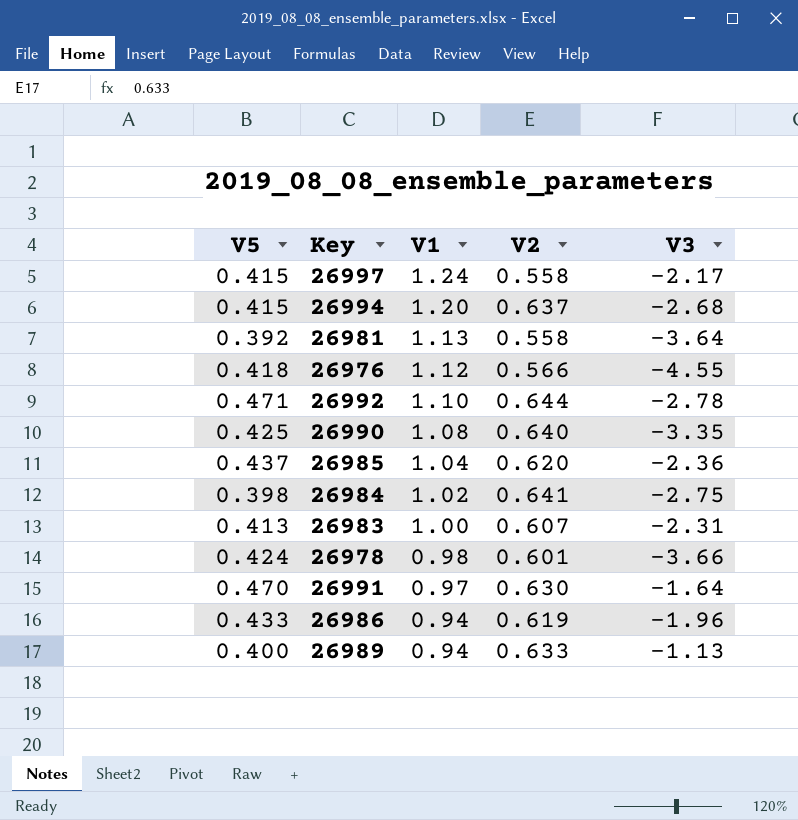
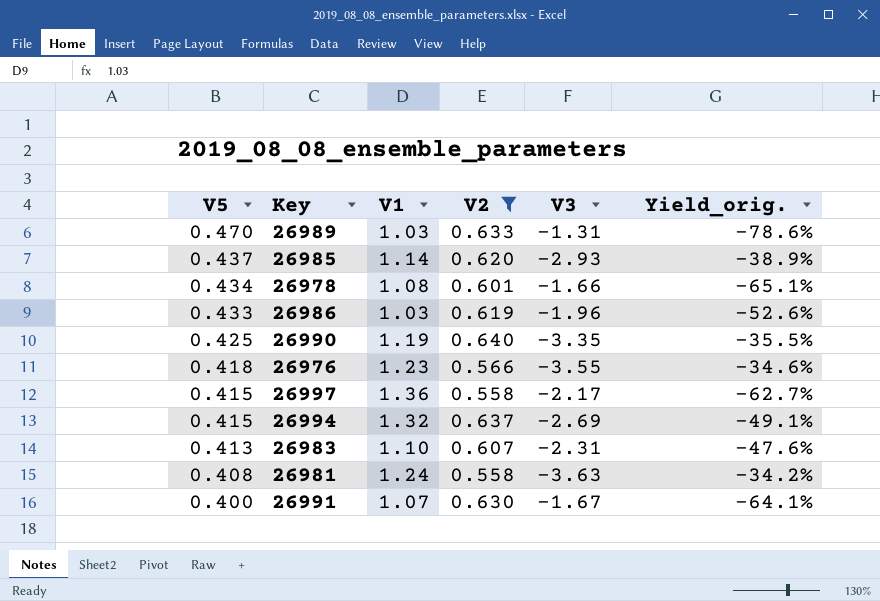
filter: none -> V2 <= 0.640
row order: V1 descending -> V5 descending
column Yield_orig. | formula: none -> [V1] / [V3]
26989 | V5: 0.400 -> 0.470
26989 | V1: 0.94 -> 1.03
26989 | V3: -1.13 -> -1.31
26985 | V1: 1.04 -> 1.14
26985 | V3: -2.36 -> -2.93
26978 | V5: 0.424 -> 0.434
26978 | V1: 0.98 -> 1.08
26978 | V3: -3.66 -> -1.66
26986 | V1: 0.94 -> 1.03
26990 | V1: 1.08 -> 1.19
26976 | V1: 1.12 -> 1.23
26976 | V3: -4.55 -> -3.55
26997 | V1: 1.24 -> 1.36
26994 | V1: 1.20 -> 1.32
26994 | V3: -2.68 -> -2.69
26983 | V1: 1.00 -> 1.10
26981 | V5: 0.392 -> 0.408
26981 | V1: 1.13 -> 1.24
26981 | V3: -3.64 -> -3.63
26991 | V5: 0.470 -> 0.400
26991 | V1: 0.97 -> 1.07
26991 | V3: -1.64 -> -1.67

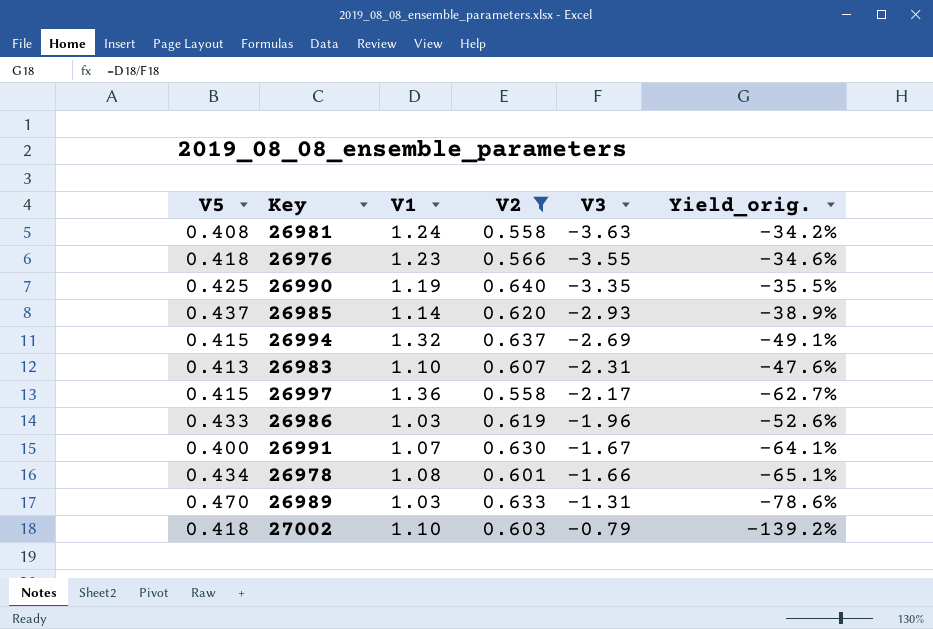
row order: V5 descending -> V3 ascending
row 27002: none -> 0.418 | 1.10 | 0.603 | -0.79 | -139.2%

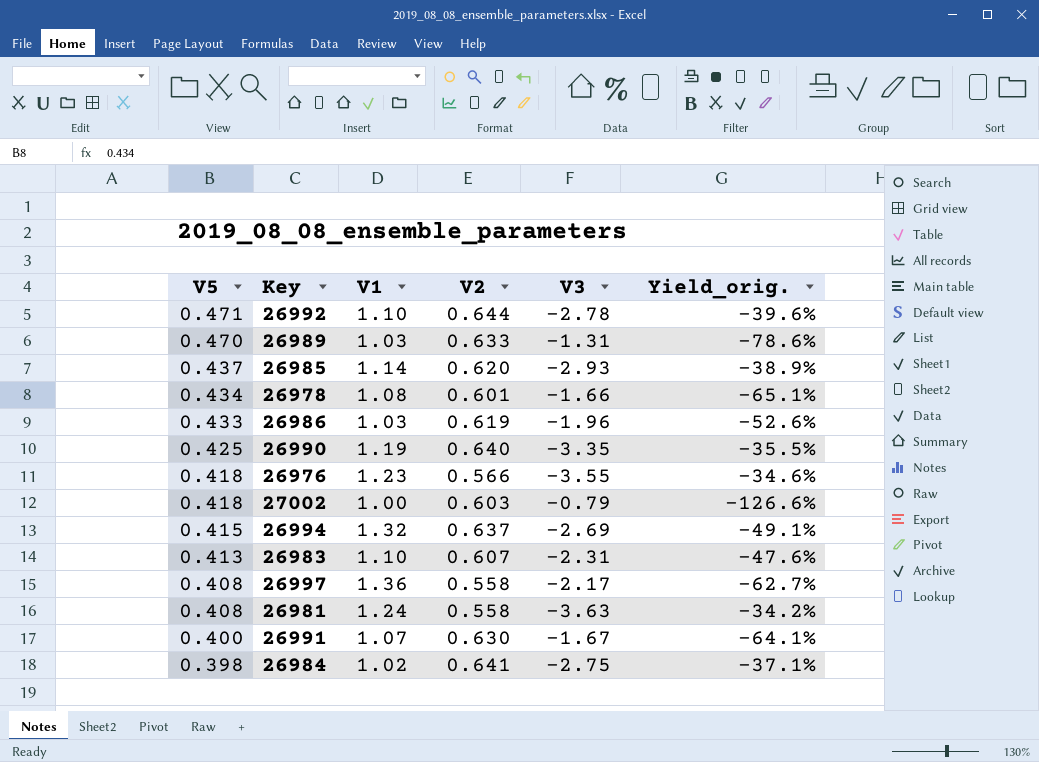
filter: V2 <= 0.640 -> none
row order: V3 ascending -> V5 descending
27002 | V1: 1.10 -> 1.00
27002 | Yield_orig.: -139.2% -> -126.6%
26997 | V5: 0.415 -> 0.408

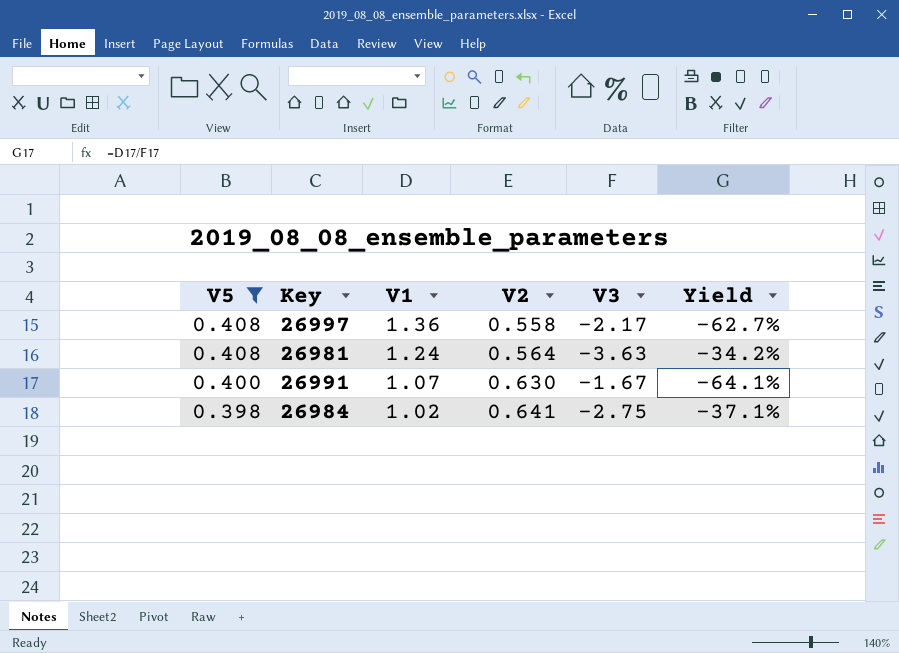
filter: none -> V5 <= 0.408
column name: Yield_orig. -> Yield
26981 | V2: 0.558 -> 0.564

